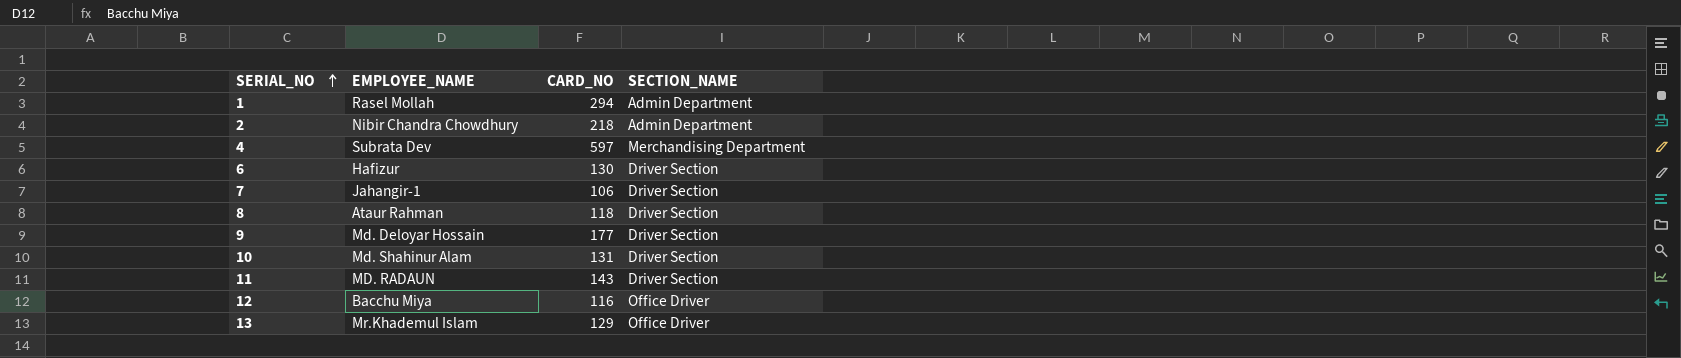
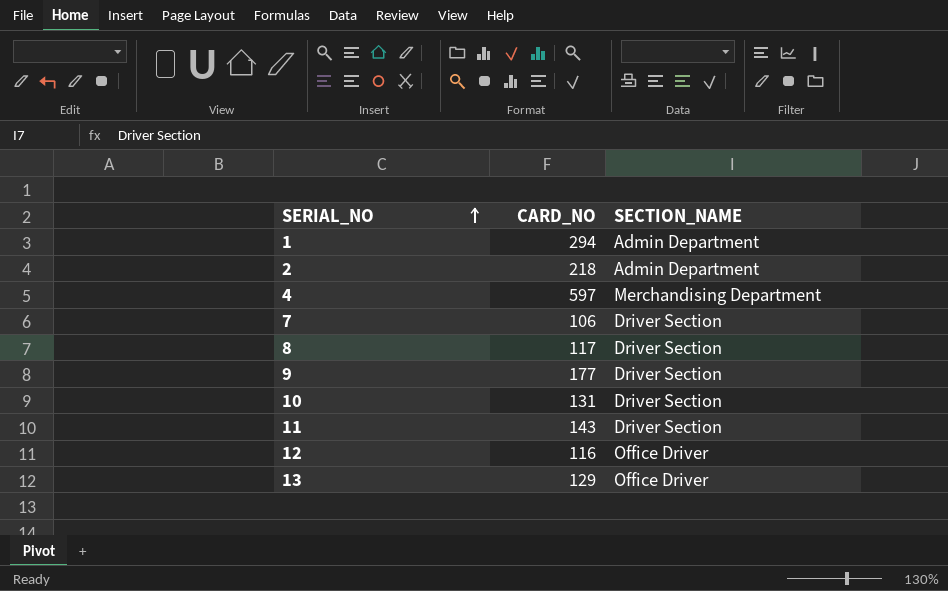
column EMPLOYEE_NAME | position: 2 -> none
row 6: Hafizur | 130 | Driver Section -> none
8 | CARD_NO: 118 -> 117

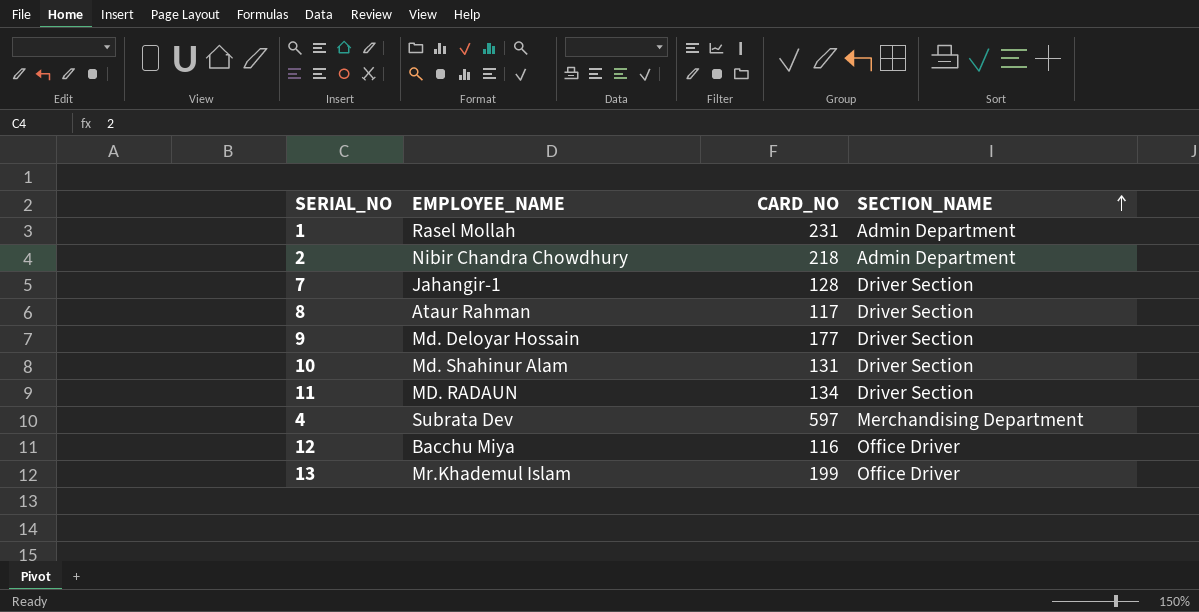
row order: SERIAL_NO ascending -> SECTION_NAME ascending
column EMPLOYEE_NAME | position: none -> 2
1 | CARD_NO: 294 -> 231
7 | CARD_NO: 106 -> 128
11 | CARD_NO: 143 -> 134
13 | CARD_NO: 129 -> 199

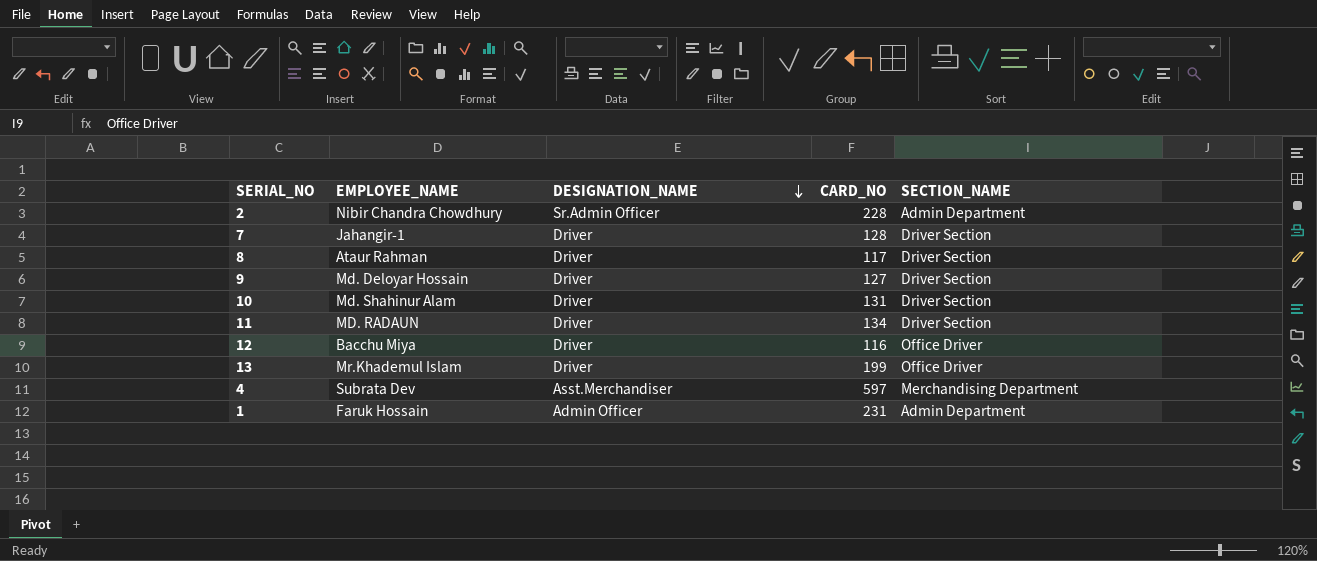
row order: SECTION_NAME ascending -> DESIGNATION_NAME descending
column DESIGNATION_NAME | position: none -> 3
2 | CARD_NO: 218 -> 228
9 | CARD_NO: 177 -> 127
1 | EMPLOYEE_NAME: Rasel Mollah -> Faruk Hossain

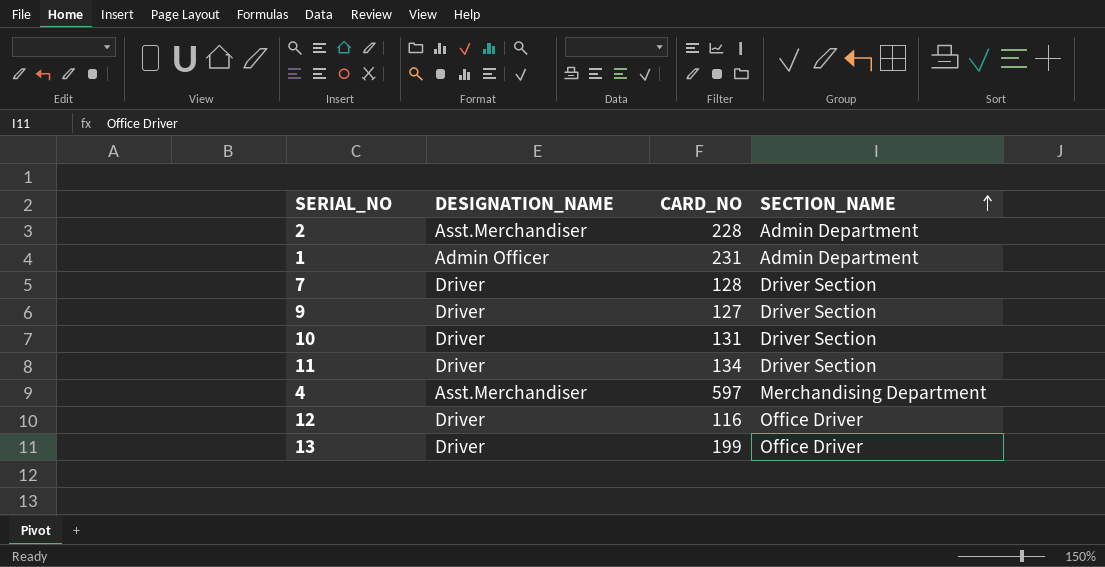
row order: DESIGNATION_NAME descending -> SECTION_NAME ascending
column EMPLOYEE_NAME | position: 2 -> none
row 8: Ataur Rahman | Driver | 117 | Driver Section -> none
2 | DESIGNATION_NAME: Sr.Admin Officer -> Asst.Merchandiser

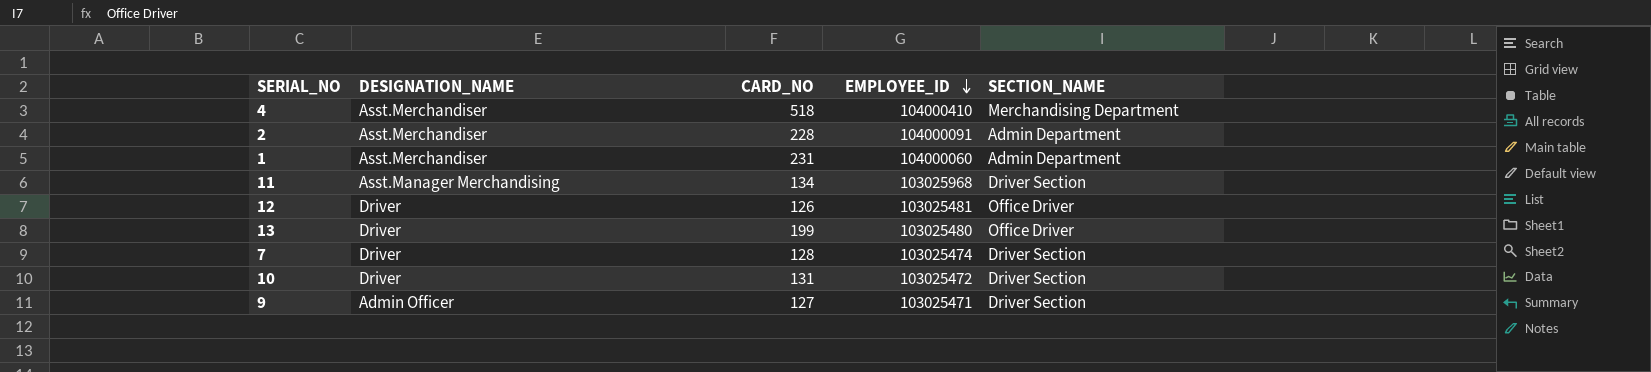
row order: SECTION_NAME ascending -> EMPLOYEE_ID descending
column EMPLOYEE_ID | position: none -> 4
4 | CARD_NO: 597 -> 518
1 | DESIGNATION_NAME: Admin Officer -> Asst.Merchandiser
11 | DESIGNATION_NAME: Driver -> Asst.Manager Merchandising
12 | CARD_NO: 116 -> 126
9 | DESIGNATION_NAME: Driver -> Admin Officer

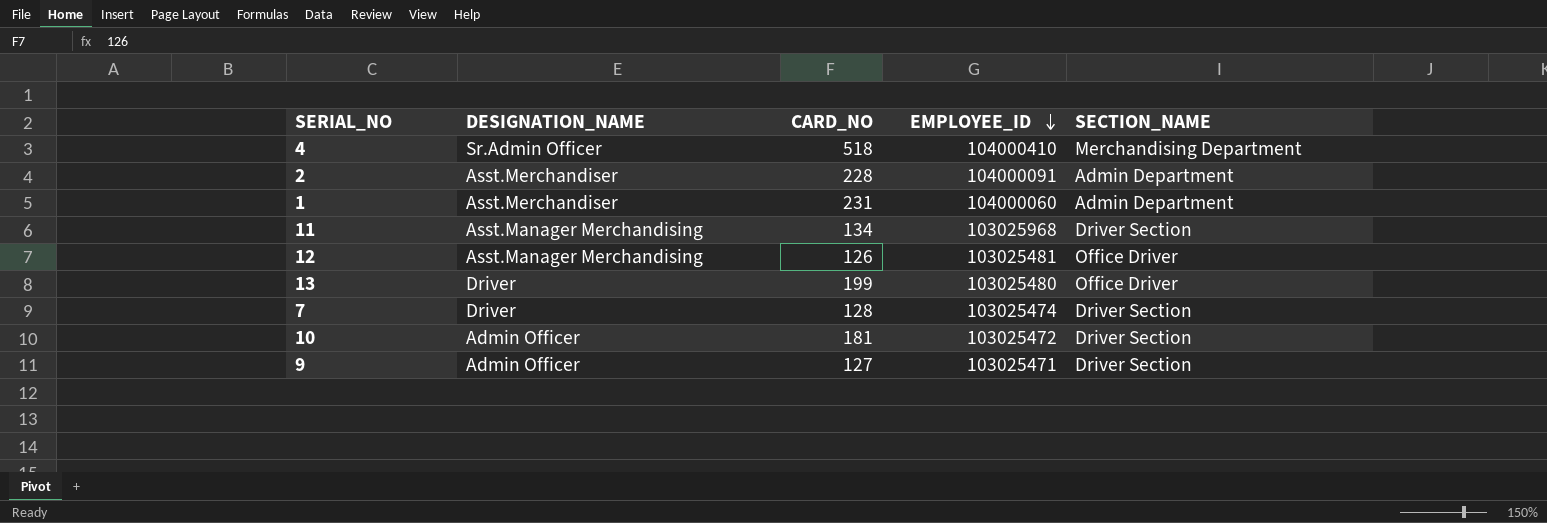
4 | DESIGNATION_NAME: Asst.Merchandiser -> Sr.Admin Officer
12 | DESIGNATION_NAME: Driver -> Asst.Manager Merchandising
10 | DESIGNATION_NAME: Driver -> Admin Officer
10 | CARD_NO: 131 -> 181

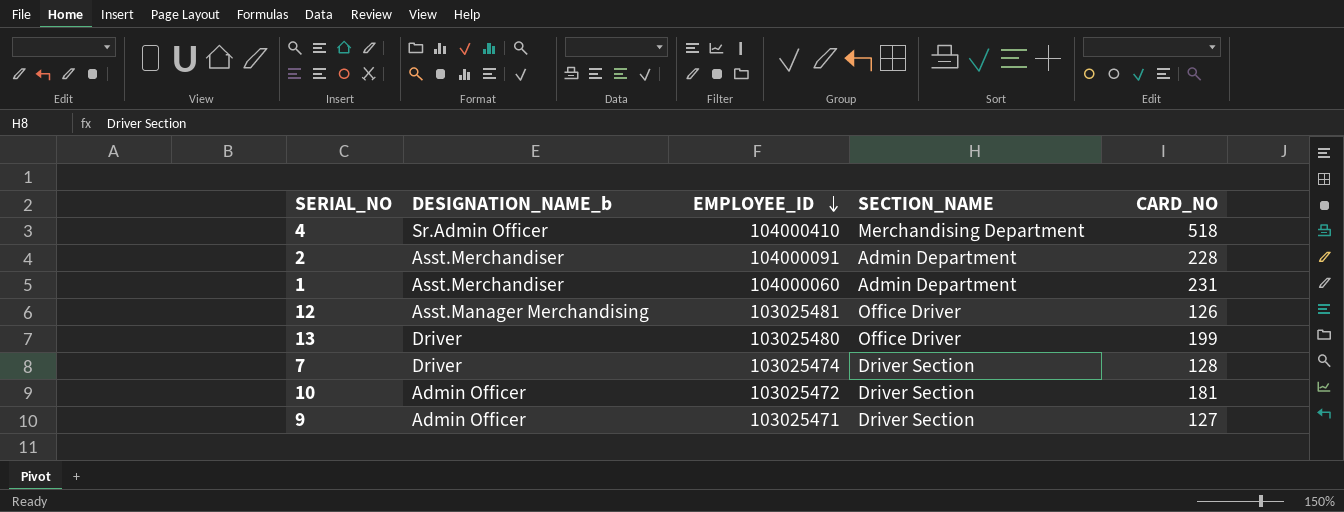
column name: DESIGNATION_NAME -> DESIGNATION_NAME_b
column CARD_NO | position: 3 -> 5
row 11: Asst.Manager Merchandising | 134 | 103025968 | Driver Section -> none

